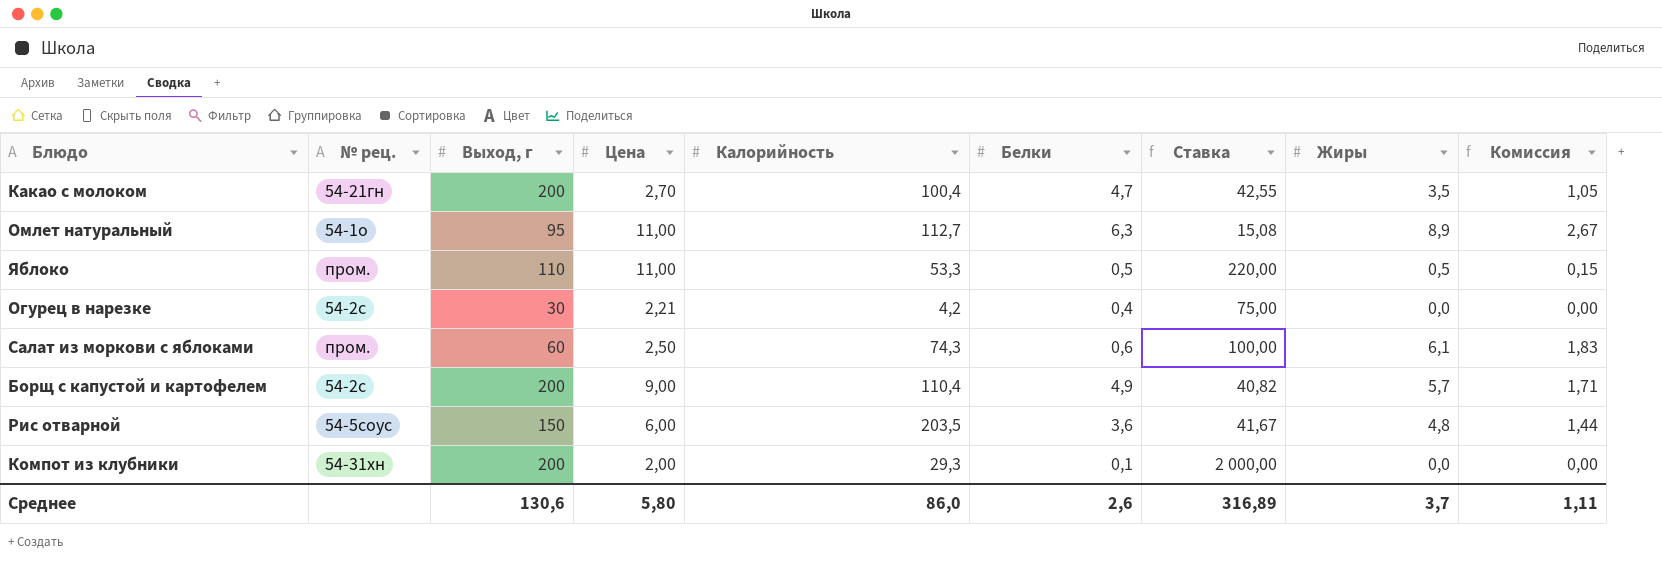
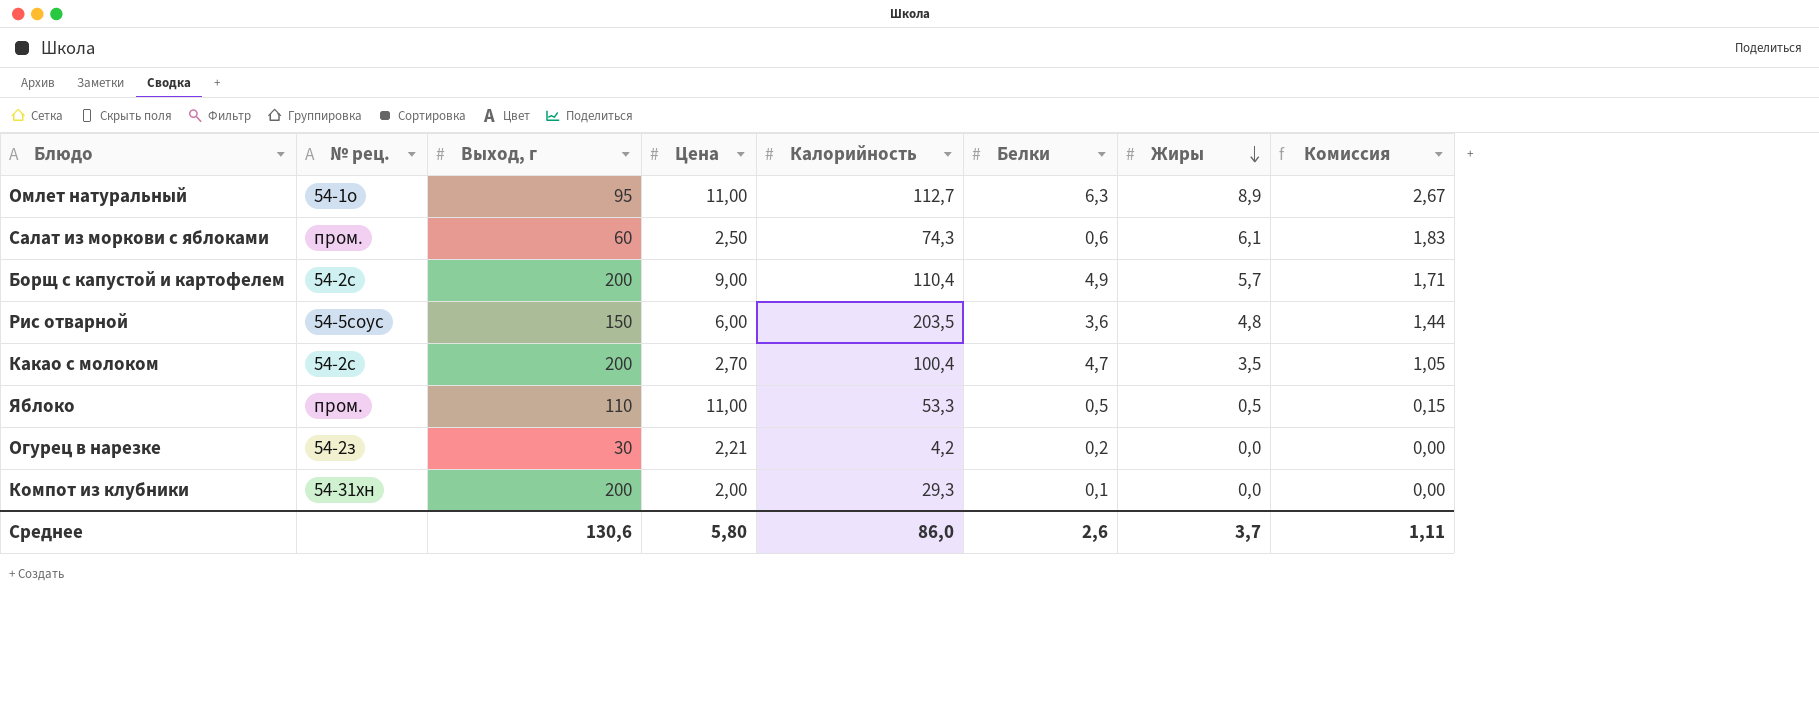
row order: none -> Жиры descending
column Ставка | formula: [Выход, г] / [Белки] -> none
Какао с молоком | № рец.: 54-21гн -> 54-2с
Огурец в нарезке | № рец.: 54-2с -> 54-2з
Огурец в нарезке | Белки: 0,4 -> 0,2

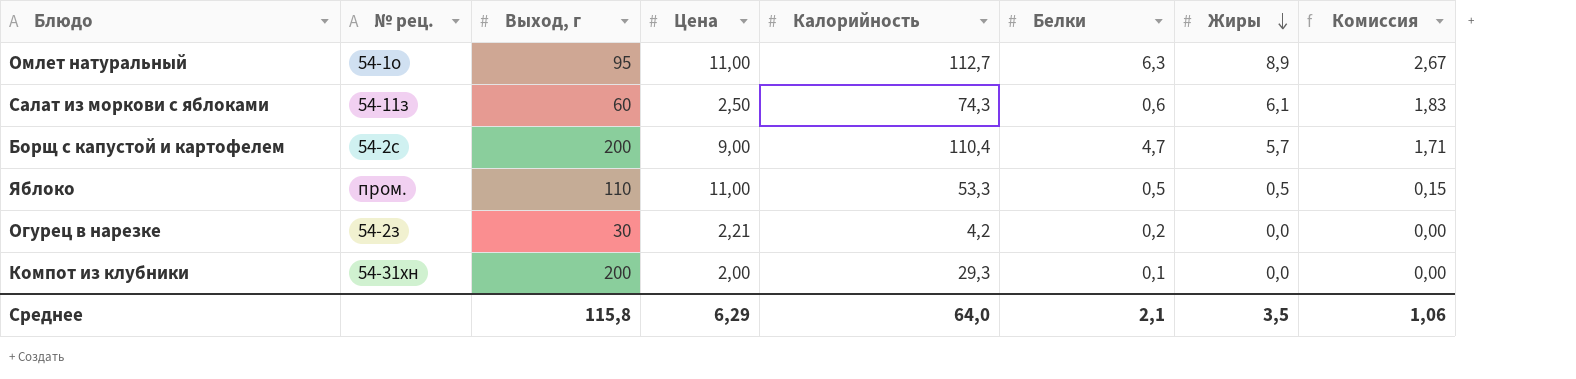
row Рис отварной: 54-5соус | 150 | 6,00 | 203,5 | 3,6 | 4,8 | 1,44 -> none
row Какао с молоком: 54-2с | 200 | 2,70 | 100,4 | 4,7 | 3,5 | 1,05 -> none
Салат из моркови с яблоками | № рец.: пром. -> 54-11з
Борщ с капустой и картофелем | Белки: 4,9 -> 4,7
Среднее | Выход, г: 130,6 -> 115,8
Среднее | Цена: 5,80 -> 6,29
Среднее | Калорийность: 86,0 -> 64,0
Среднее | Белки: 2,6 -> 2,1
Среднее | Жиры: 3,7 -> 3,5
Среднее | Комиссия: 1,11 -> 1,06

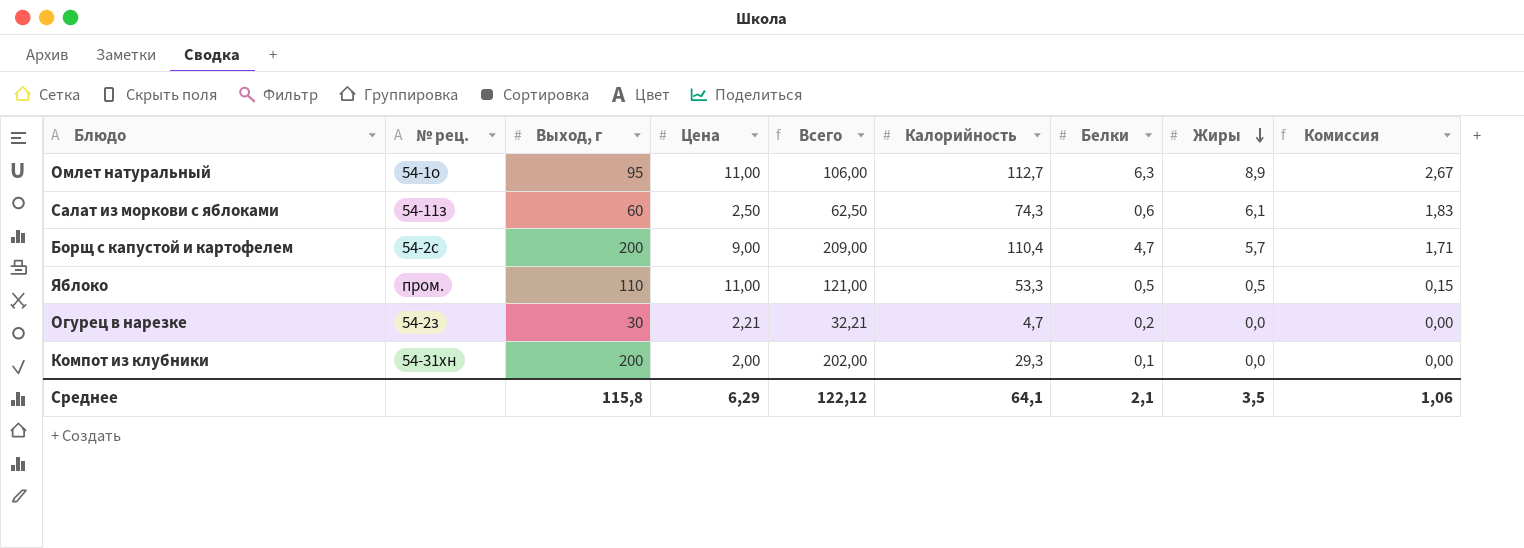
column Всего | formula: none -> [Выход, г] + [Цена]
Огурец в нарезке | Калорийность: 4,2 -> 4,7
Среднее | Калорийность: 64,0 -> 64,1

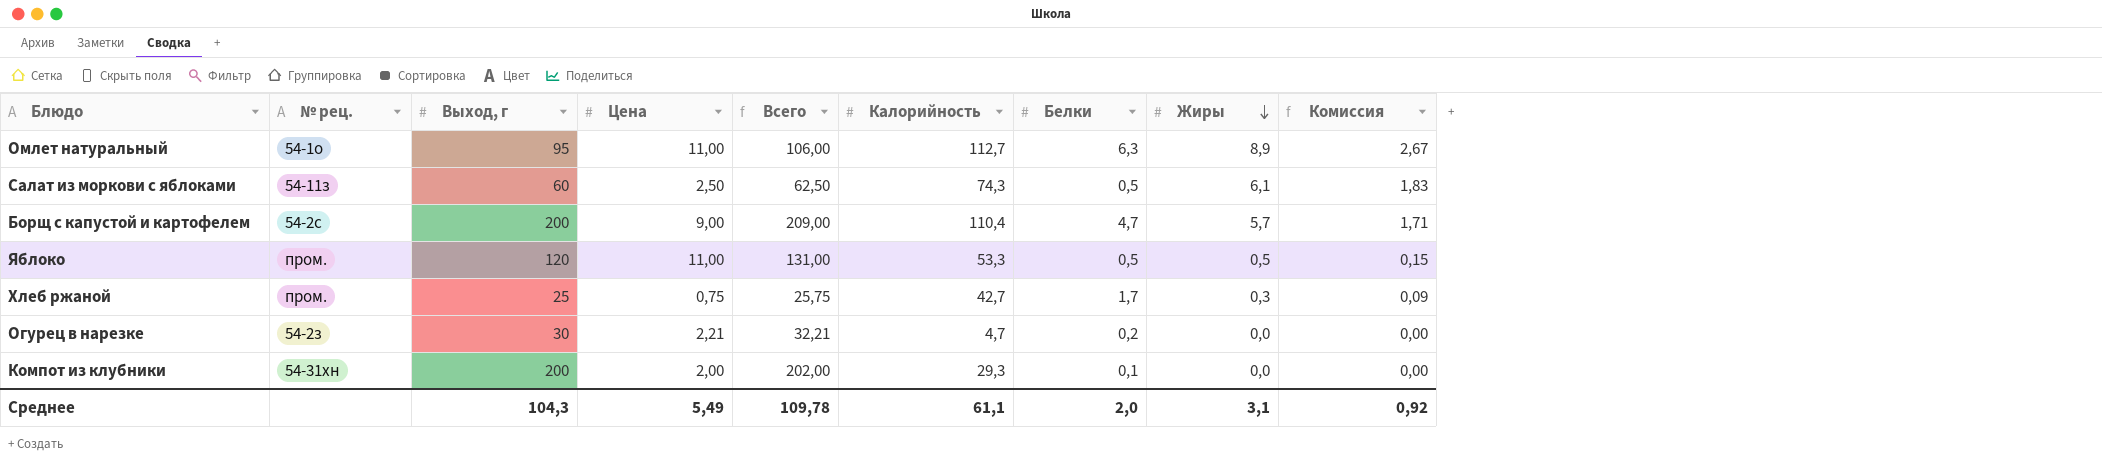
Салат из моркови с яблоками | Белки: 0,6 -> 0,5
Яблоко | Выход, г: 110 -> 120
Яблоко | Всего: 121,00 -> 131,00
row Хлеб ржаной: none -> пром. | 25 | 0,75 | 25,75 | 42,7 | 1,7 | 0,3 | 0,09
Среднее | Выход, г: 115,8 -> 104,3
Среднее | Цена: 6,29 -> 5,49
Среднее | Всего: 122,12 -> 109,78
Среднее | Калорийность: 64,1 -> 61,1
Среднее | Белки: 2,1 -> 2,0
Среднее | Жиры: 3,5 -> 3,1
Среднее | Комиссия: 1,06 -> 0,92

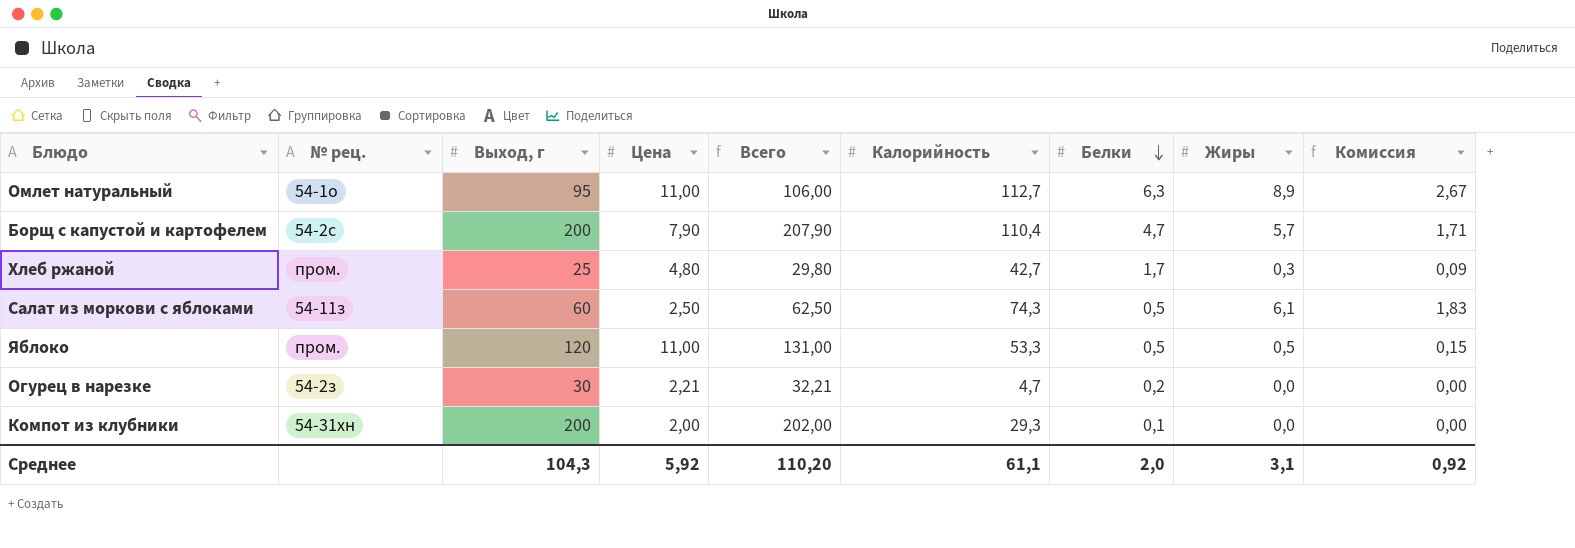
row order: Жиры descending -> Белки descending
Борщ с капустой и картофелем | Цена: 9,00 -> 7,90
Борщ с капустой и картофелем | Всего: 209,00 -> 207,90
Хлеб ржаной | Цена: 0,75 -> 4,80
Хлеб ржаной | Всего: 25,75 -> 29,80
Среднее | Цена: 5,49 -> 5,92
Среднее | Всего: 109,78 -> 110,20

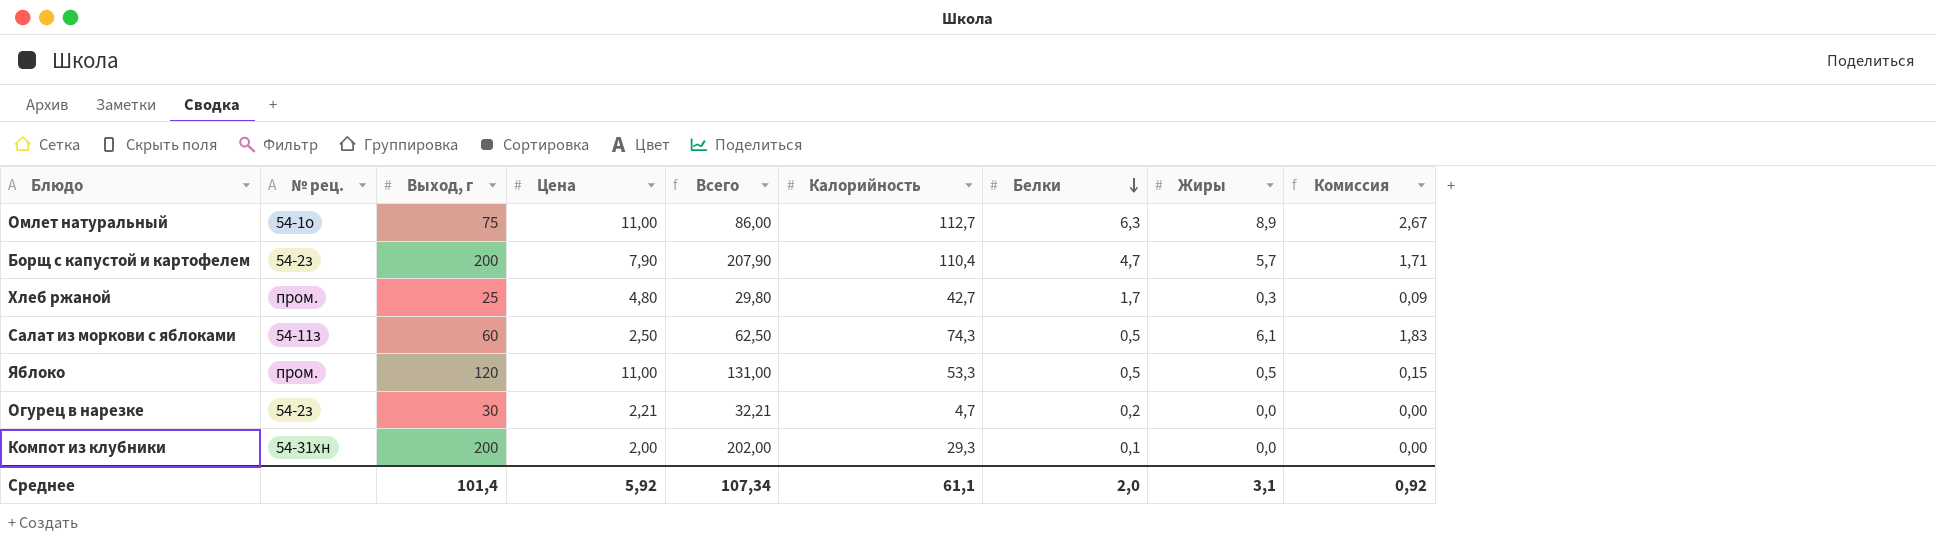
Омлет натуральный | Выход, г: 95 -> 75
Омлет натуральный | Всего: 106,00 -> 86,00
Борщ с капустой и картофелем | № рец.: 54-2с -> 54-2з
Среднее | Выход, г: 104,3 -> 101,4
Среднее | Всего: 110,20 -> 107,34

